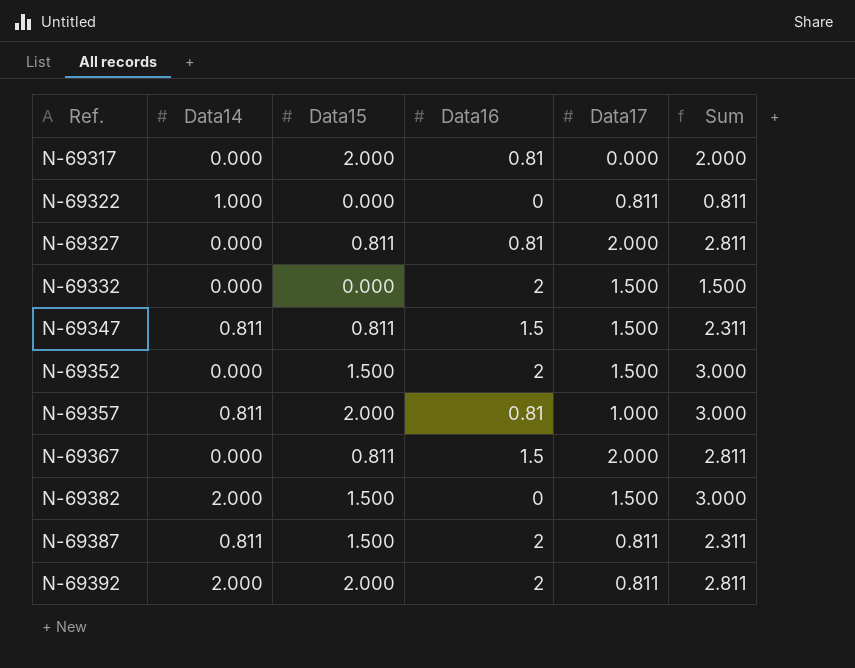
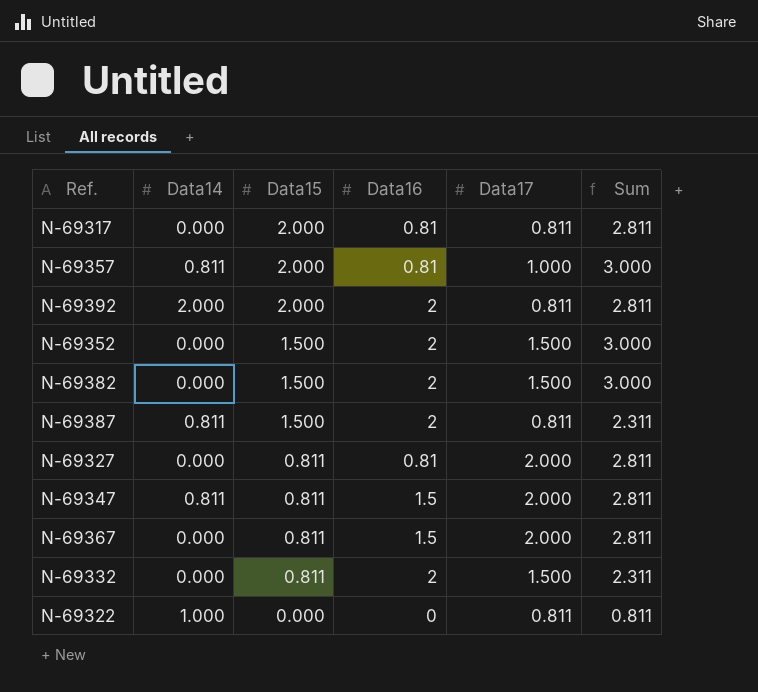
row order: Ref. ascending -> Data15 descending
N-69317 | Data17: 0.000 -> 0.811
N-69317 | Sum: 2.000 -> 2.811
N-69382 | Data14: 2.000 -> 0.000
N-69382 | Data16: 0 -> 2
N-69347 | Data17: 1.500 -> 2.000
N-69347 | Sum: 2.311 -> 2.811
N-69332 | Data15: 0.000 -> 0.811
N-69332 | Sum: 1.500 -> 2.311

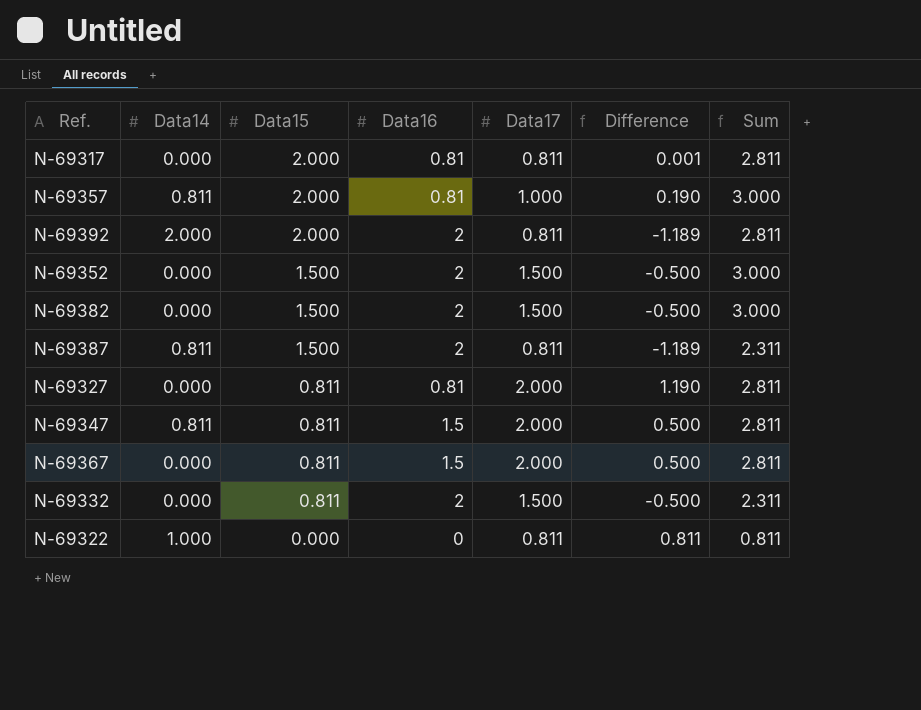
column Difference | formula: none -> [Data17] - [Data16]

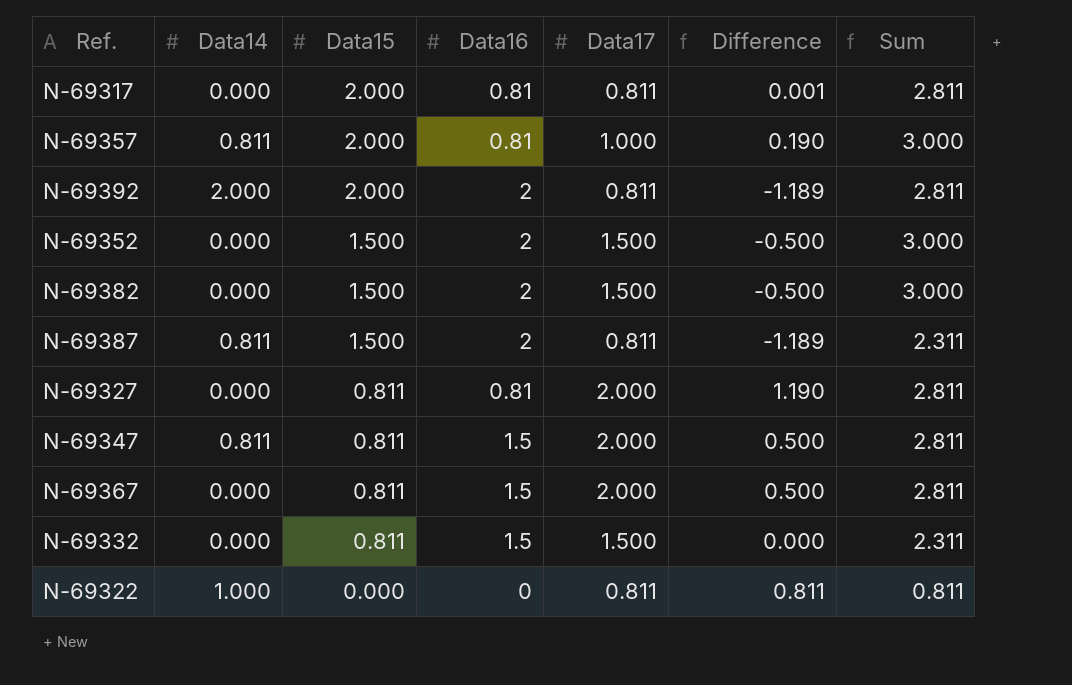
N-69332 | Data16: 2 -> 1.5
N-69332 | Difference: -0.500 -> 0.000

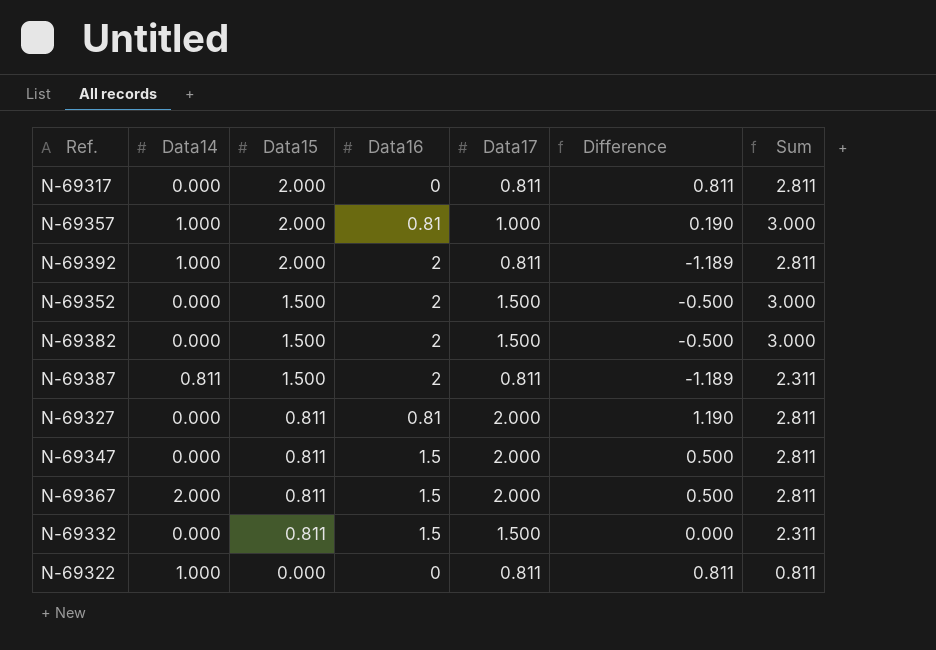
N-69317 | Data16: 0.81 -> 0
N-69317 | Difference: 0.001 -> 0.811
N-69357 | Data14: 0.811 -> 1.000
N-69392 | Data14: 2.000 -> 1.000
N-69347 | Data14: 0.811 -> 0.000
N-69367 | Data14: 0.000 -> 2.000

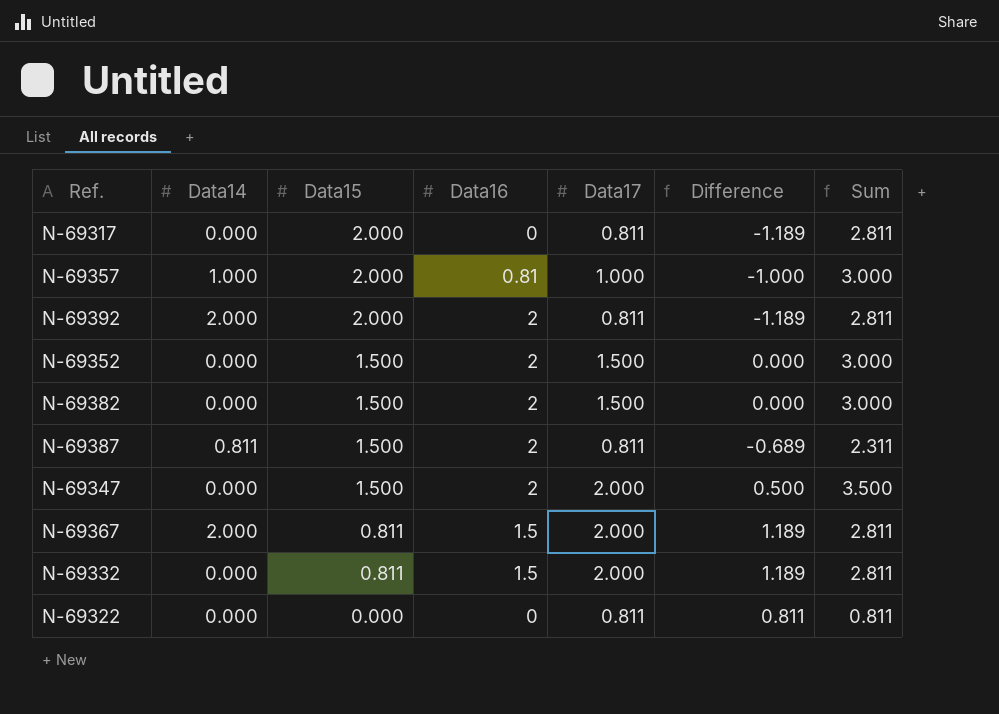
column Difference | formula: [Data17] - [Data16] -> [Data17] - [Data15]
row N-69327: 0.000 | 0.811 | 0.81 | 2.000 | 1.190 | 2.811 -> none
N-69392 | Data14: 1.000 -> 2.000
N-69347 | Data15: 0.811 -> 1.500
N-69347 | Data16: 1.5 -> 2
N-69347 | Sum: 2.811 -> 3.500
N-69332 | Data17: 1.500 -> 2.000
N-69332 | Sum: 2.311 -> 2.811
N-69322 | Data14: 1.000 -> 0.000

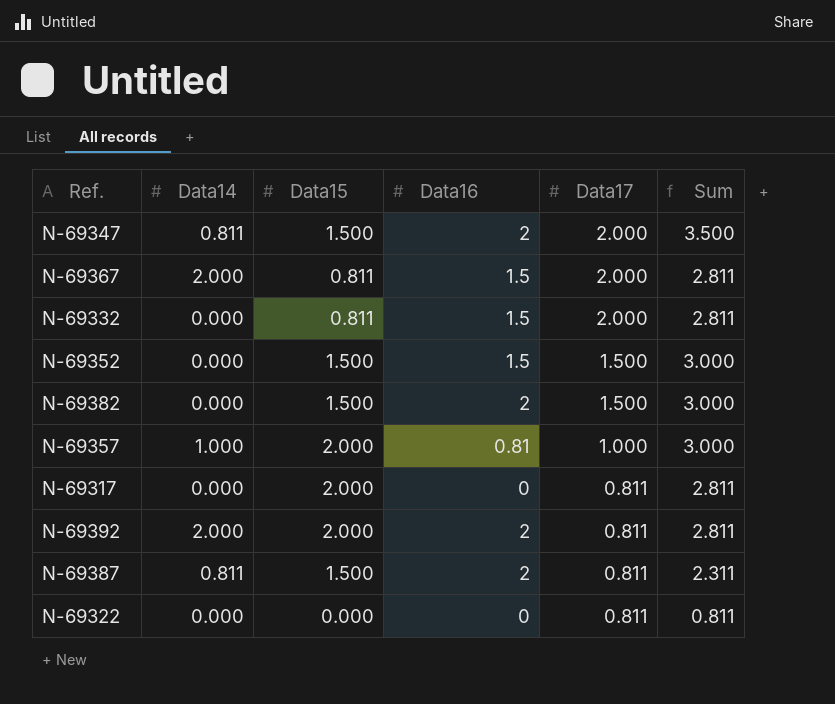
row order: Data15 descending -> Data17 descending
column Difference | formula: [Data17] - [Data15] -> none
N-69347 | Data14: 0.000 -> 0.811
N-69352 | Data16: 2 -> 1.5

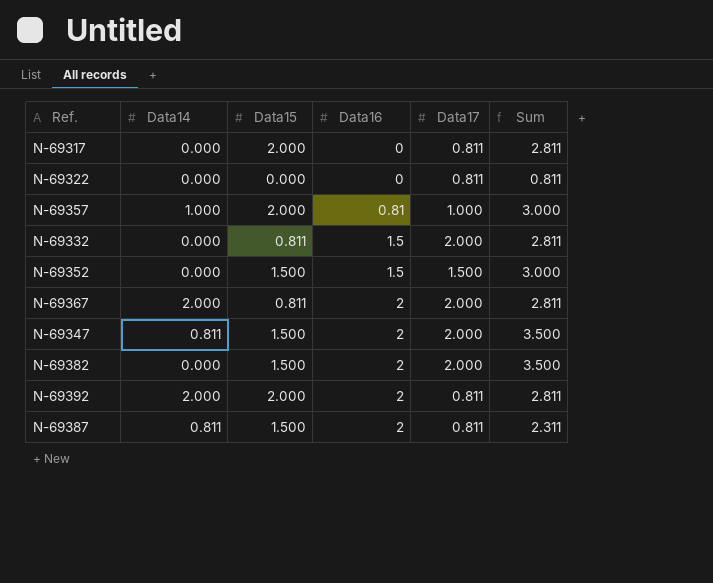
row order: Data17 descending -> Data16 ascending
N-69367 | Data16: 1.5 -> 2
N-69382 | Data17: 1.500 -> 2.000
N-69382 | Sum: 3.000 -> 3.500

